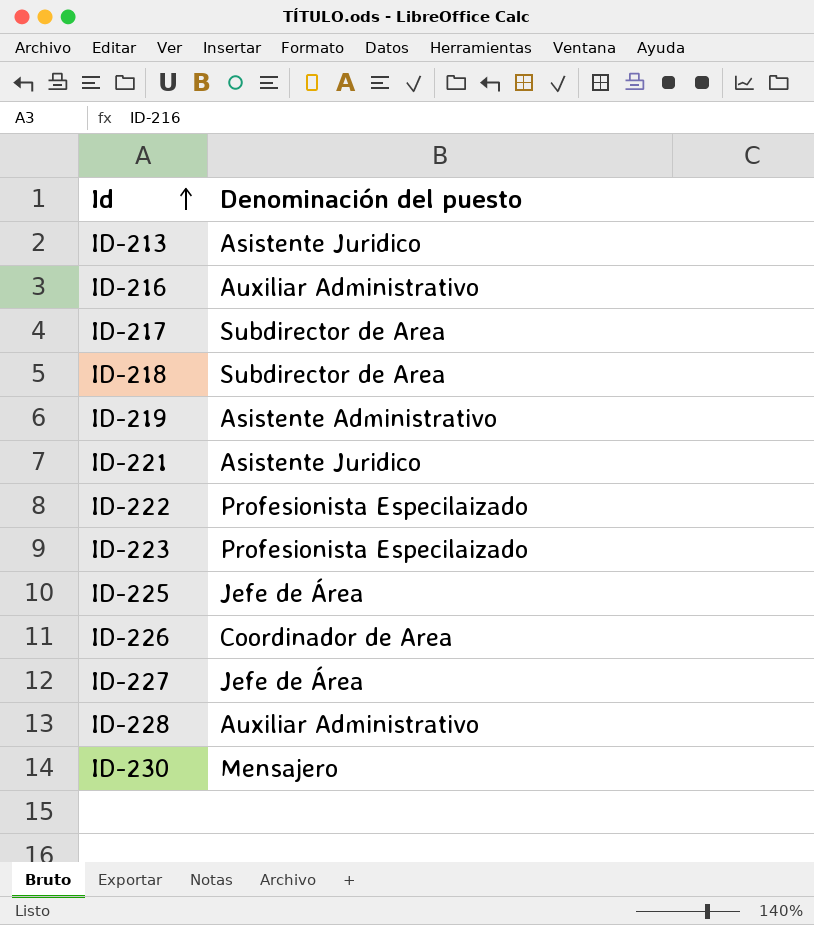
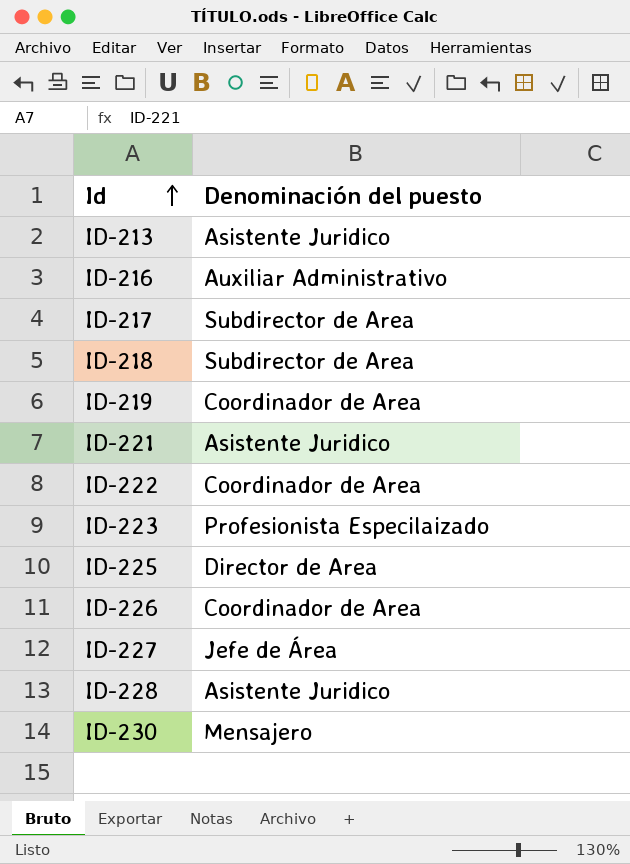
ID-219 | Denominación del puesto: Asistente Administrativo -> Coordinador de Area
ID-222 | Denominación del puesto: Profesionista Especilaizado -> Coordinador de Area
ID-225 | Denominación del puesto: Jefe de Área -> Director de Area
ID-228 | Denominación del puesto: Auxiliar Administrativo -> Asistente Juridico

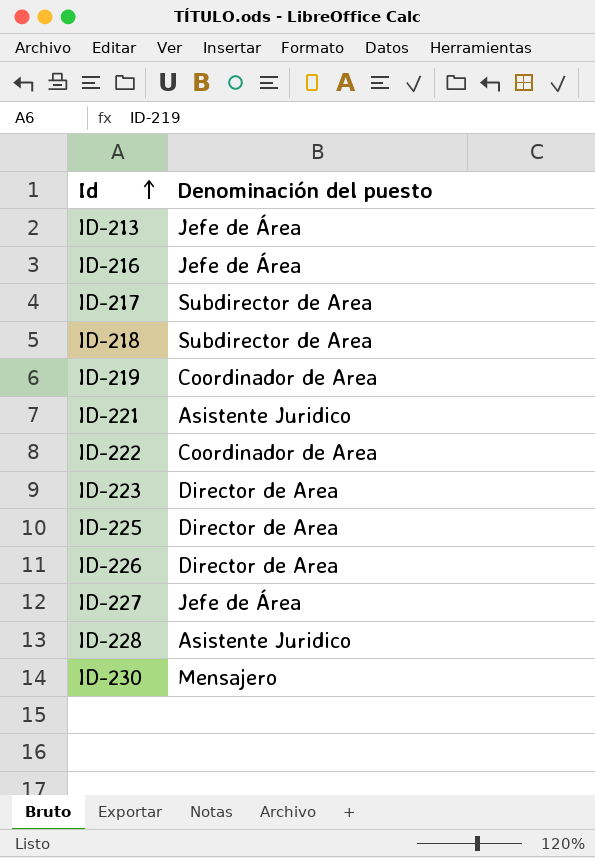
ID-213 | Denominación del puesto: Asistente Juridico -> Jefe de Área
ID-216 | Denominación del puesto: Auxiliar Administrativo -> Jefe de Área
ID-223 | Denominación del puesto: Profesionista Especilaizado -> Director de Area
ID-226 | Denominación del puesto: Coordinador de Area -> Director de Area

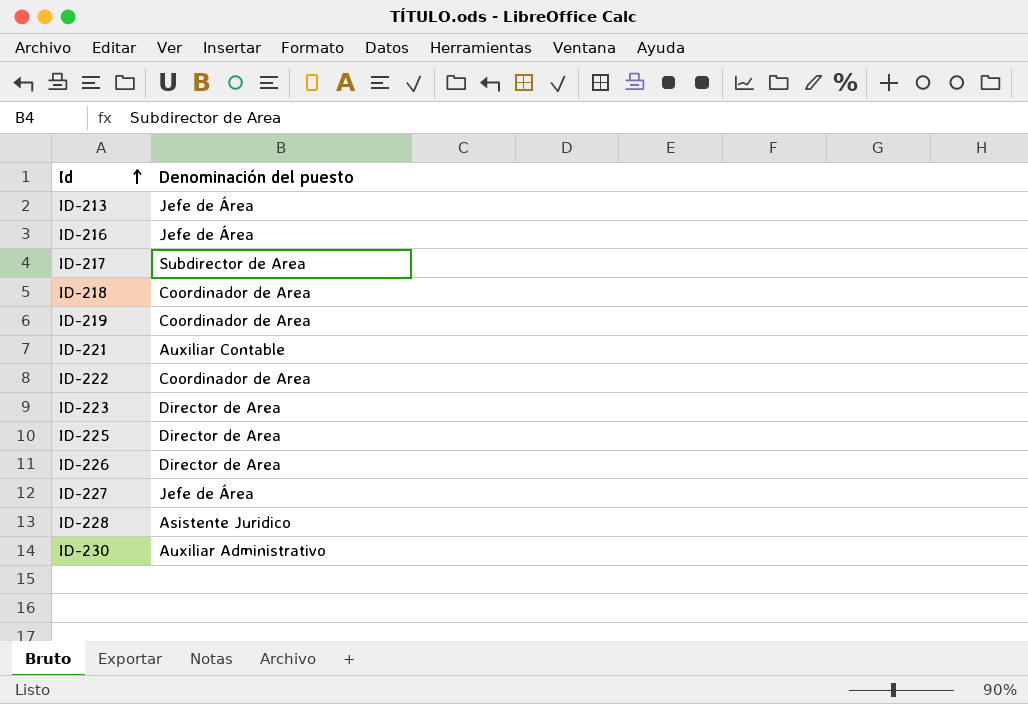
ID-218 | Denominación del puesto: Subdirector de Area -> Coordinador de Area
ID-221 | Denominación del puesto: Asistente Juridico -> Auxiliar Contable
ID-230 | Denominación del puesto: Mensajero -> Auxiliar Administrativo

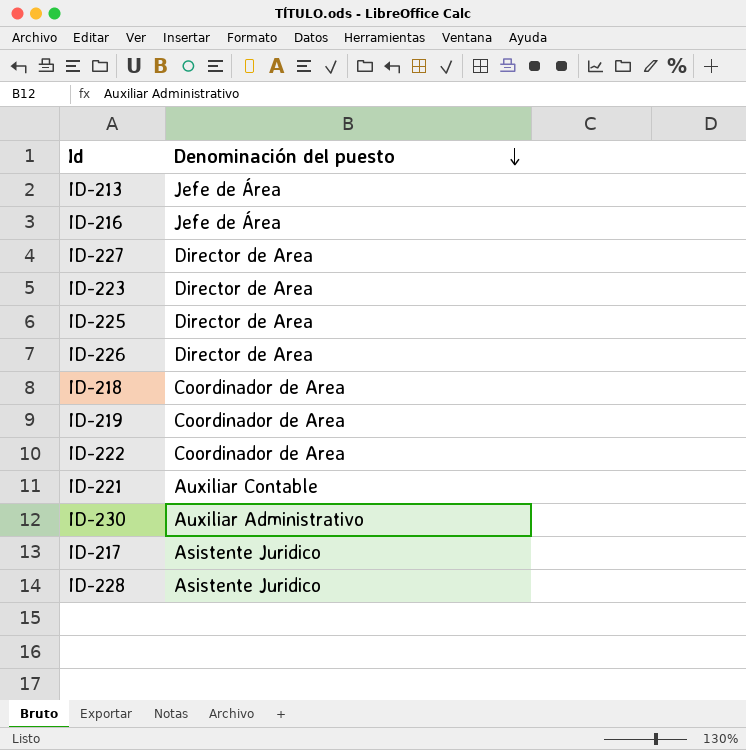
row order: Id ascending -> Denominación del puesto descending
ID-227 | Denominación del puesto: Jefe de Área -> Director de Area
ID-217 | Denominación del puesto: Subdirector de Area -> Asistente Juridico

